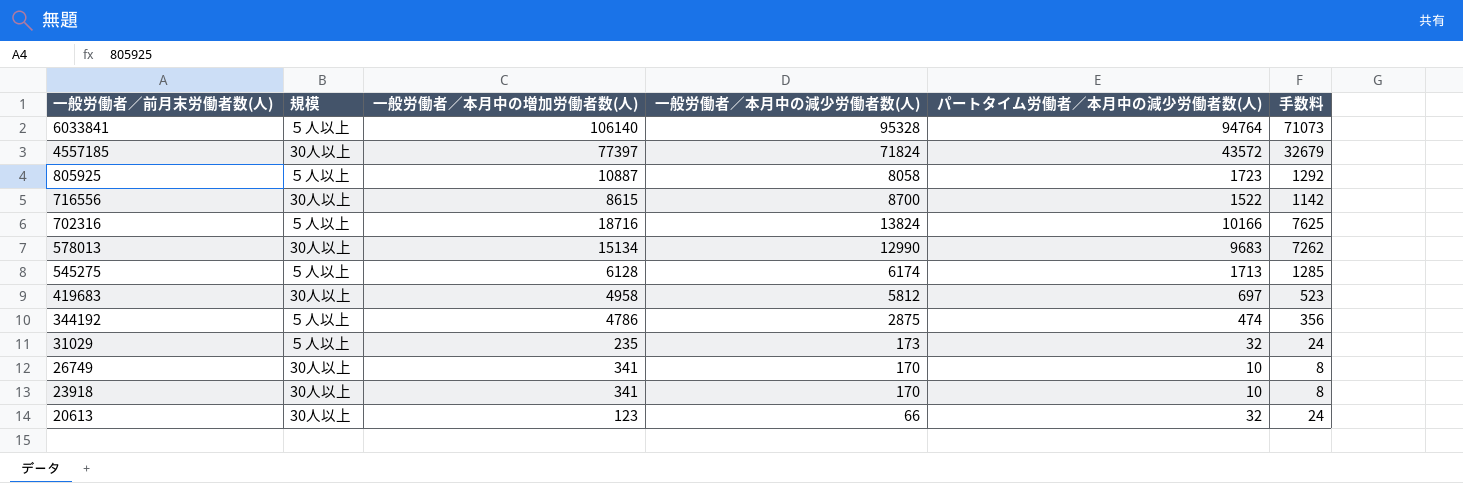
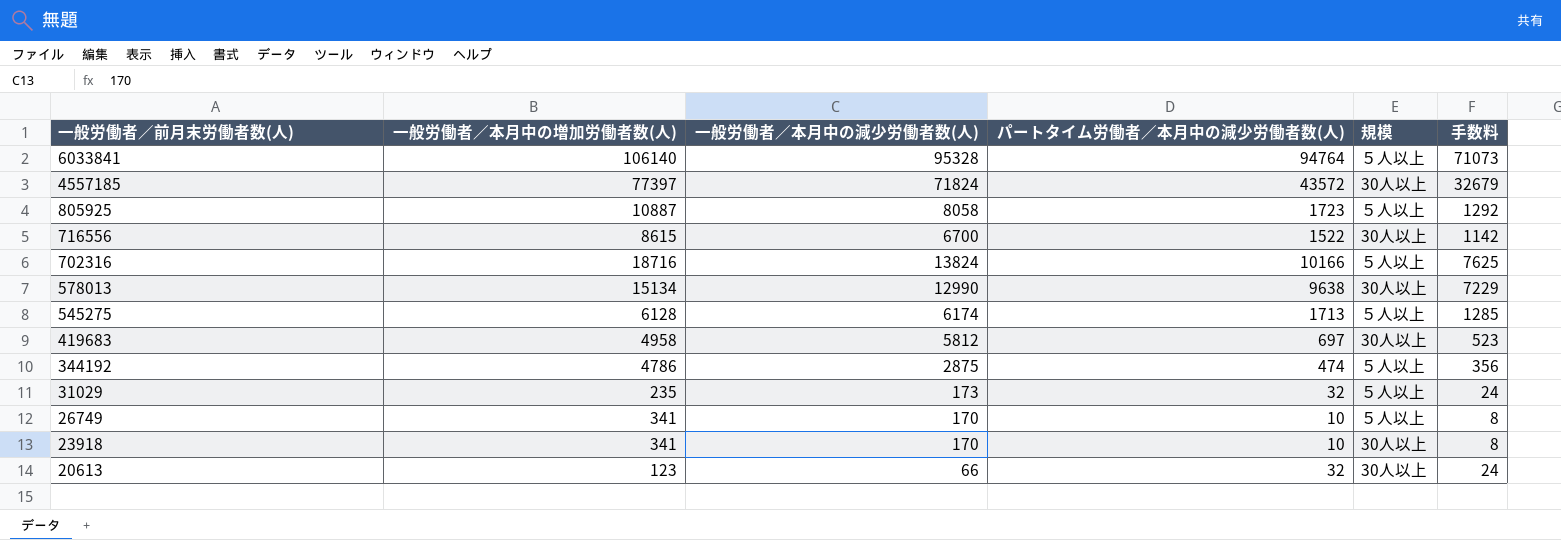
column 規模 | position: 2 -> 5
716556 | 一般労働者／本月中の減少労働者数(人): 8700 -> 6700
578013 | パートタイム労働者／本月中の減少労働者数(人): 9683 -> 9638
578013 | 手数料: 7262 -> 7229
26749 | 規模: 30人以上 -> ５人以上

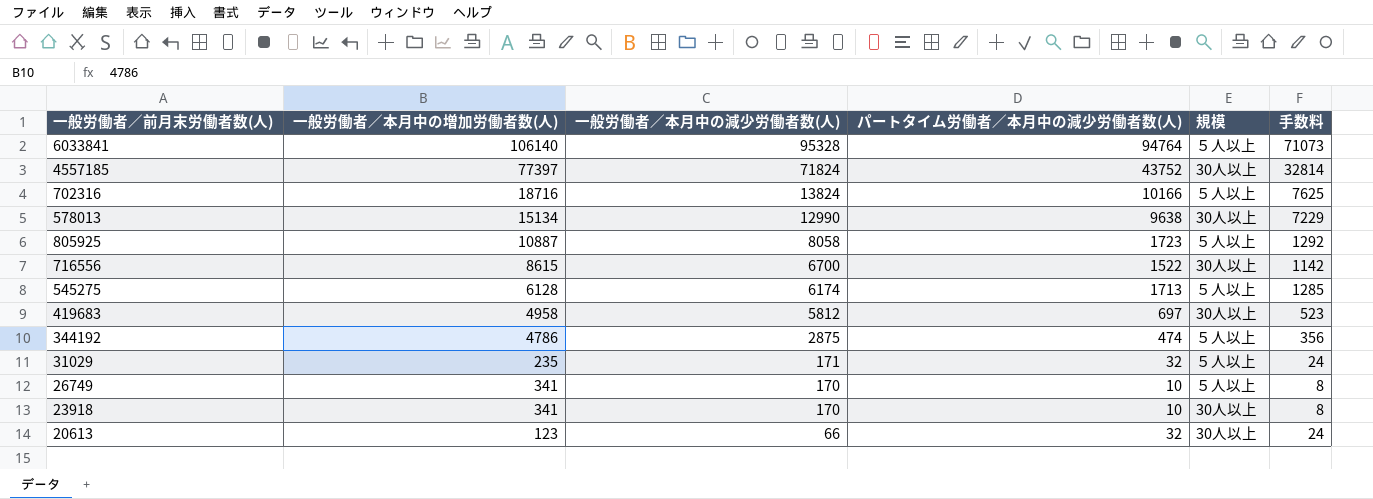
row order: 一般労働者／前月末労働者数(人) descending -> 一般労働者／本月中の減少労働者数(人) descending
4557185 | パートタイム労働者／本月中の減少労働者数(人): 43572 -> 43752
4557185 | 手数料: 32679 -> 32814
31029 | 一般労働者／本月中の減少労働者数(人): 173 -> 171

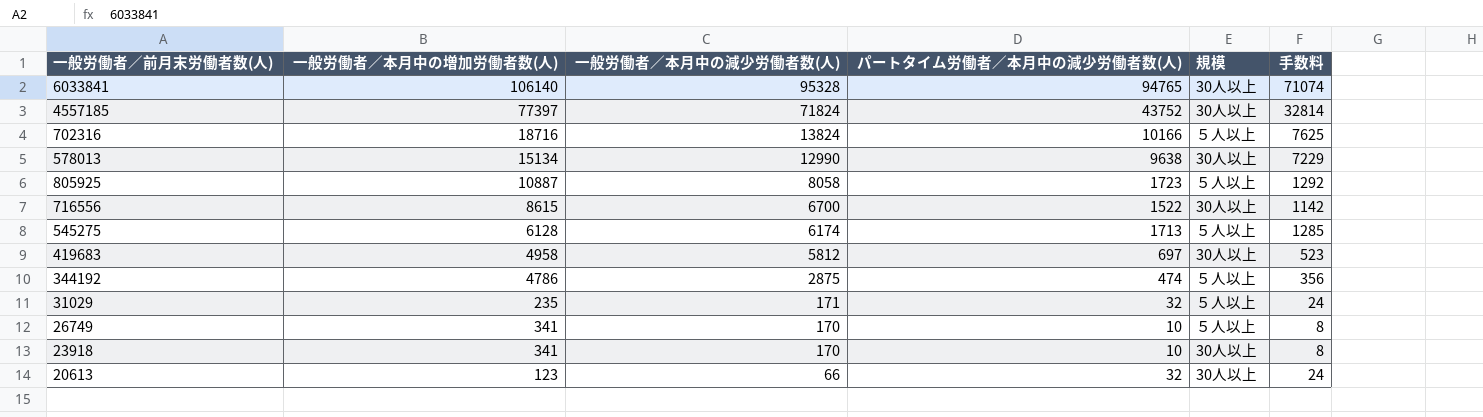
6033841 | パートタイム労働者／本月中の減少労働者数(人): 94764 -> 94765
6033841 | 規模: ５人以上 -> 30人以上
6033841 | 手数料: 71073 -> 71074

